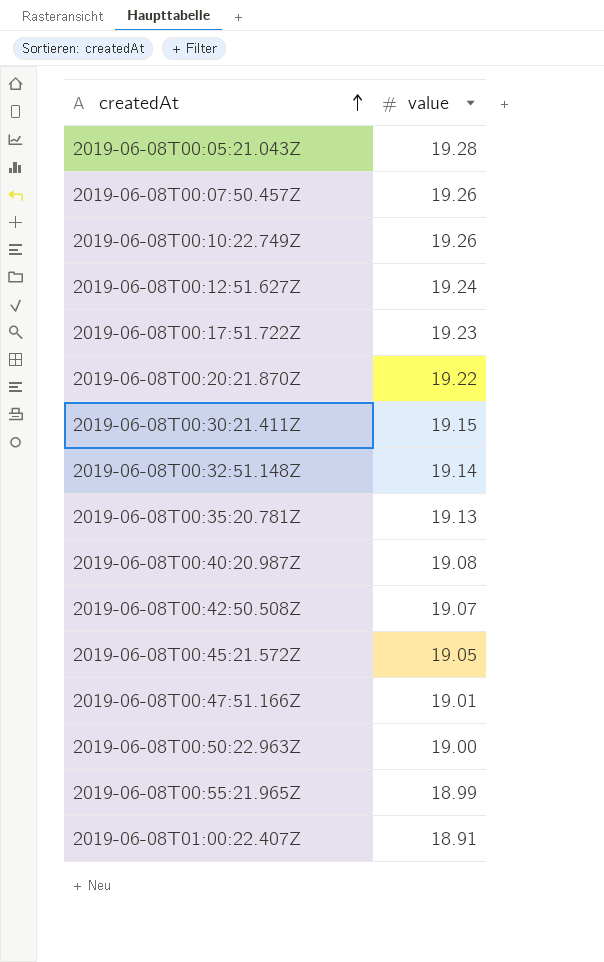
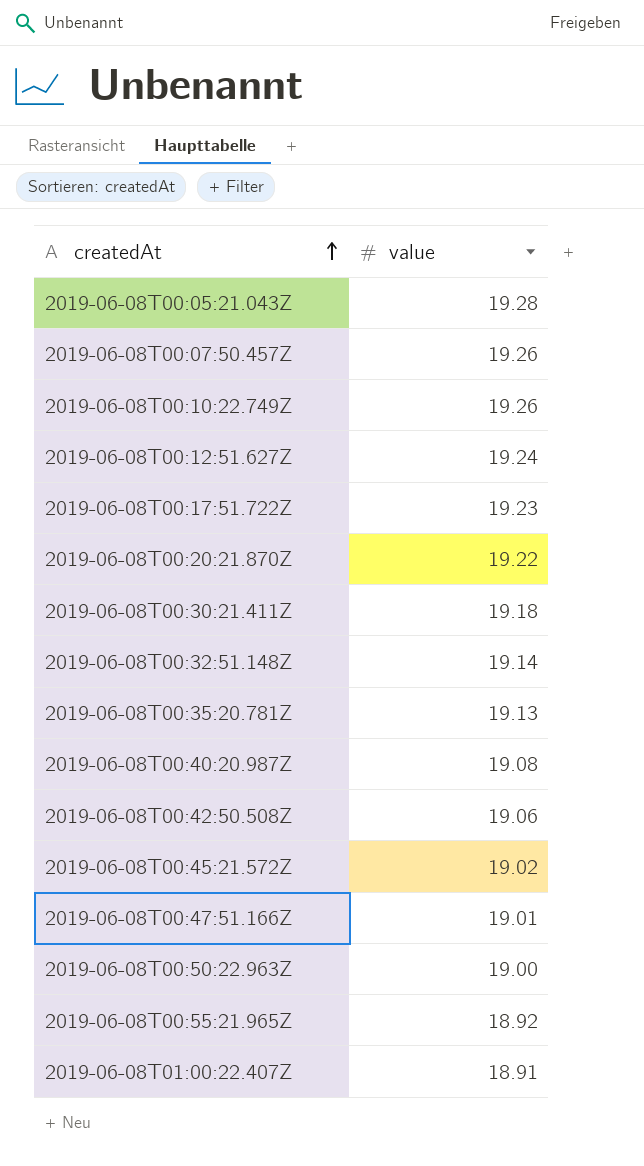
2019-06-08T00:30:21.411Z | value: 19.15 -> 19.18
2019-06-08T00:42:50.508Z | value: 19.07 -> 19.06
2019-06-08T00:45:21.572Z | value: 19.05 -> 19.02
2019-06-08T00:55:21.965Z | value: 18.99 -> 18.92

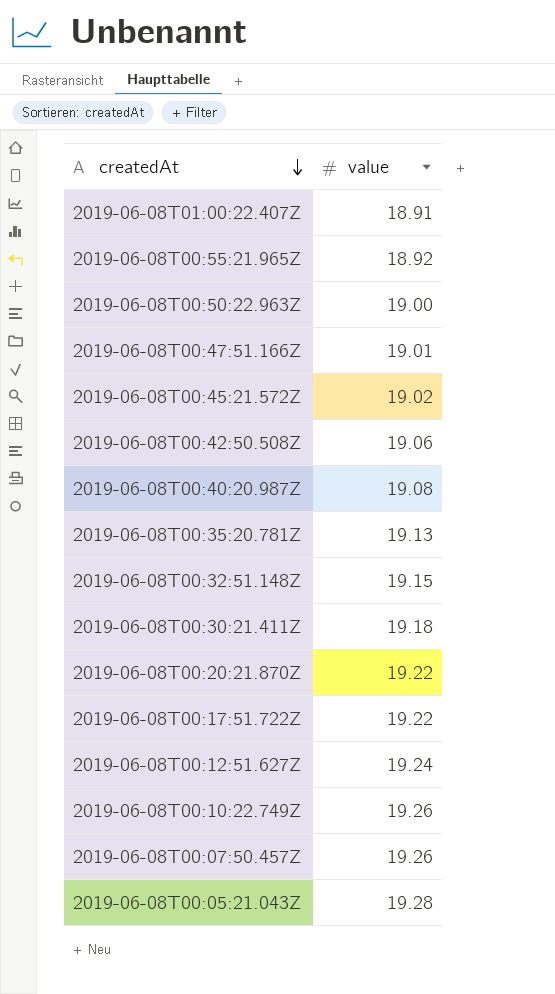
row order: createdAt ascending -> createdAt descending
2019-06-08T00:32:51.148Z | value: 19.14 -> 19.15
2019-06-08T00:17:51.722Z | value: 19.23 -> 19.22

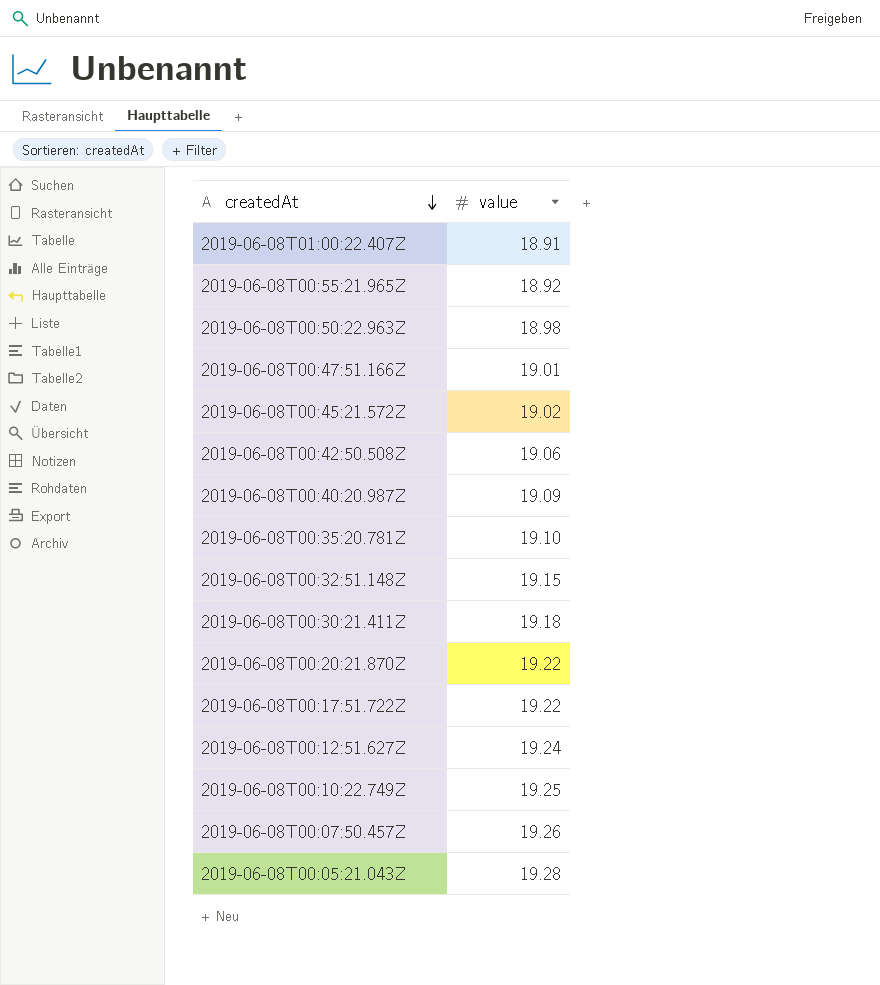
2019-06-08T00:50:22.963Z | value: 19.00 -> 18.98
2019-06-08T00:40:20.987Z | value: 19.08 -> 19.09
2019-06-08T00:35:20.781Z | value: 19.13 -> 19.10
2019-06-08T00:10:22.749Z | value: 19.26 -> 19.25

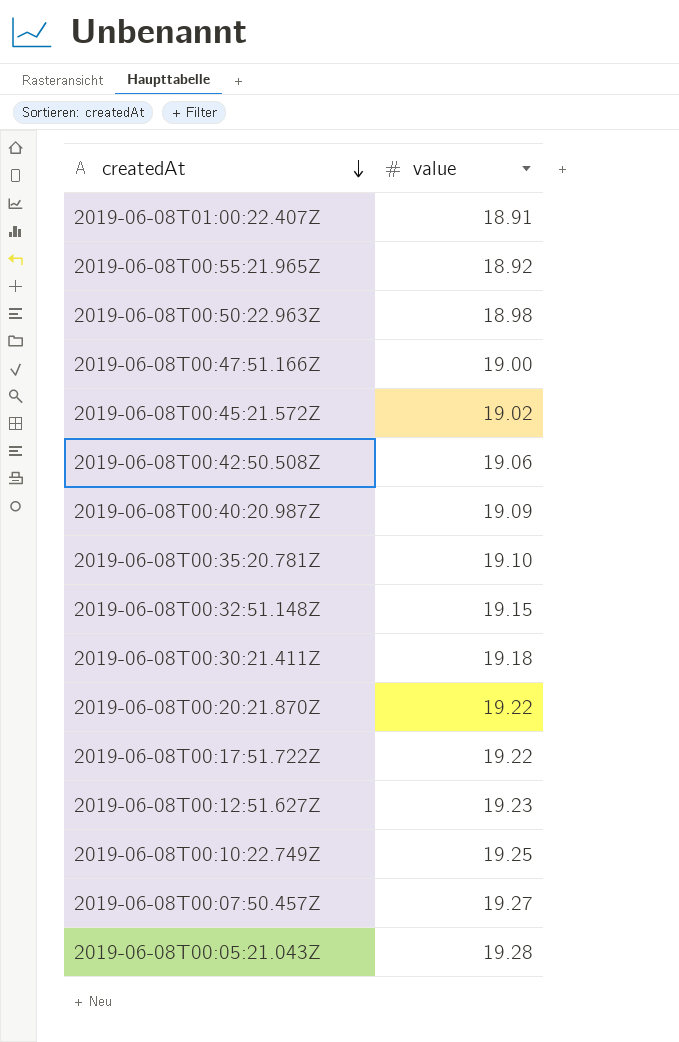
2019-06-08T00:47:51.166Z | value: 19.01 -> 19.00
2019-06-08T00:12:51.627Z | value: 19.24 -> 19.23
2019-06-08T00:07:50.457Z | value: 19.26 -> 19.27

